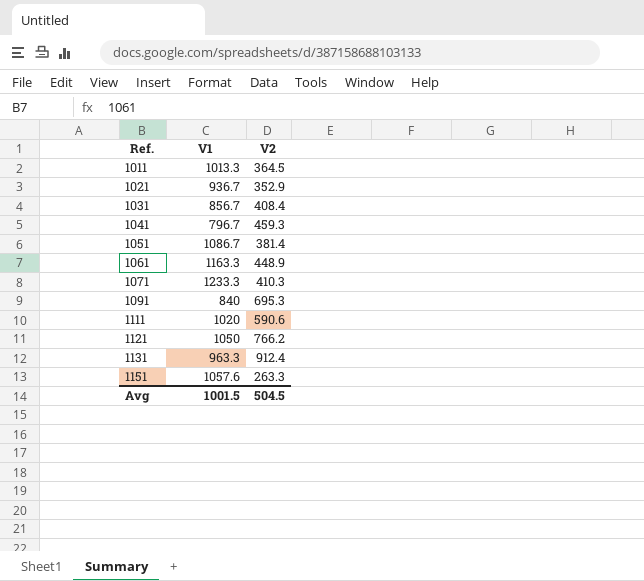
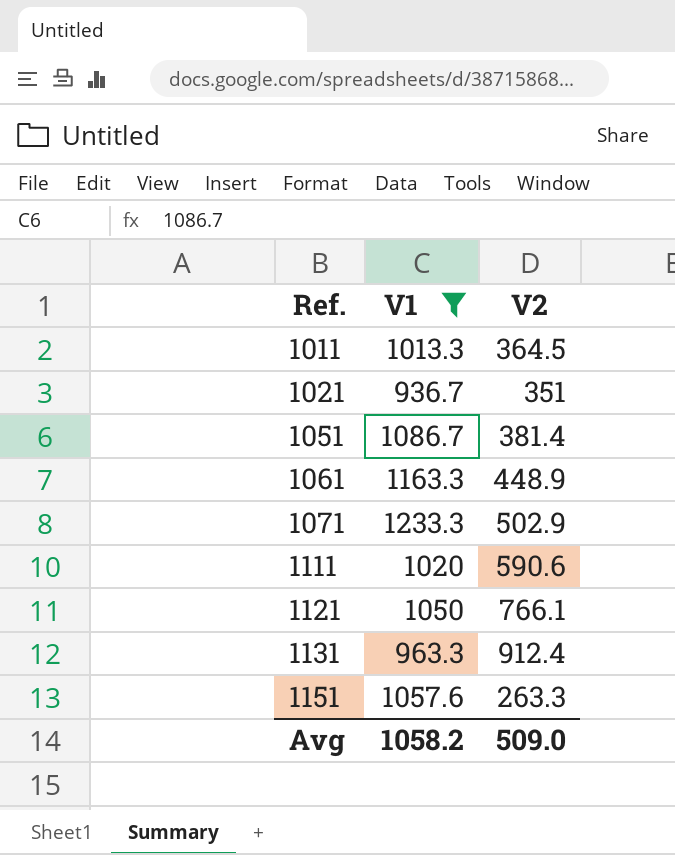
filter: none -> V1 >= 936.7
1021 | V2: 352.9 -> 351
1071 | V2: 410.3 -> 502.9
1121 | V2: 766.2 -> 766.1
Avg | V1: 1001.5 -> 1058.2
Avg | V2: 504.5 -> 509.0

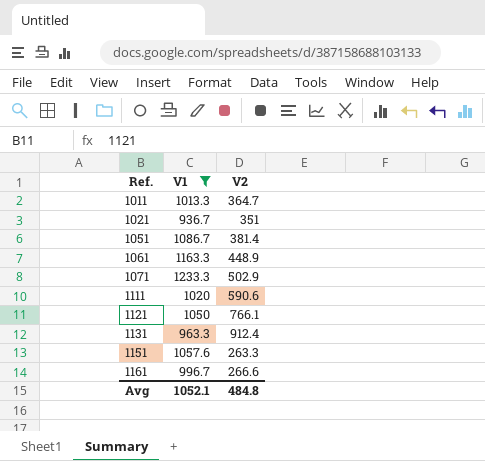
1011 | V2: 364.5 -> 364.7
row 1161: none -> 996.7 | 266.6
Avg | V1: 1058.2 -> 1052.1
Avg | V2: 509.0 -> 484.8

